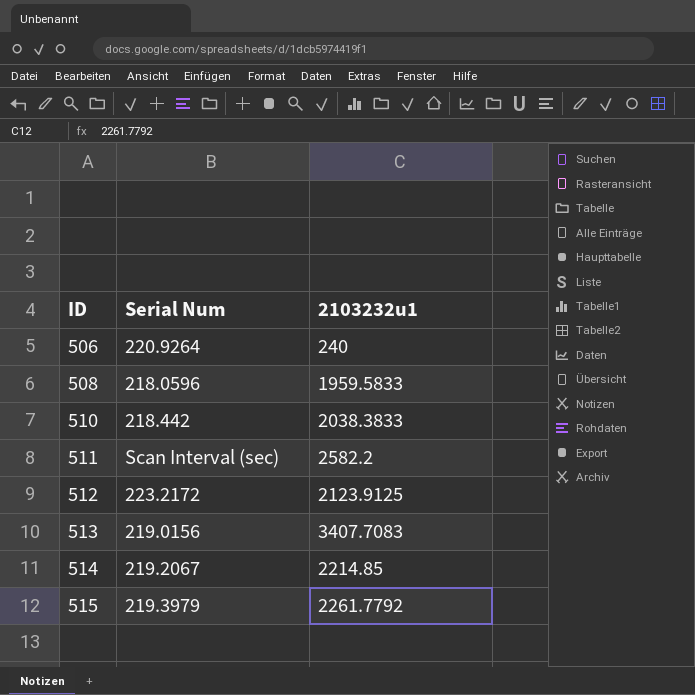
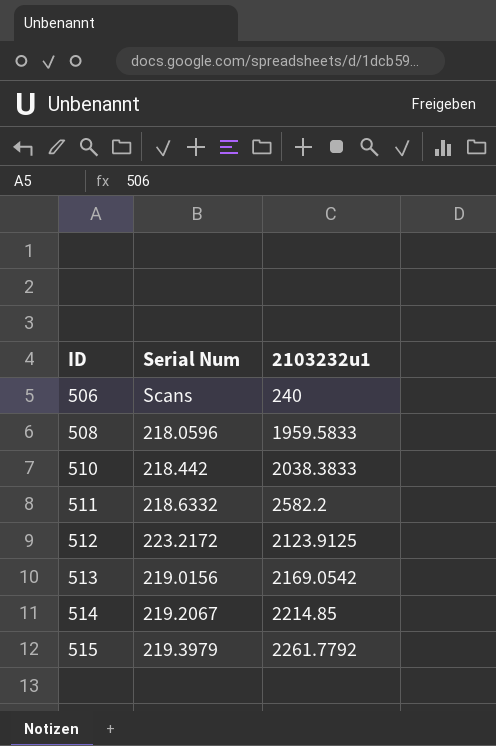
506 | Serial Num: 220.9264 -> Scans
511 | Serial Num: Scan Interval (sec) -> 218.6332
513 | 2103232u1: 3407.7083 -> 2169.0542

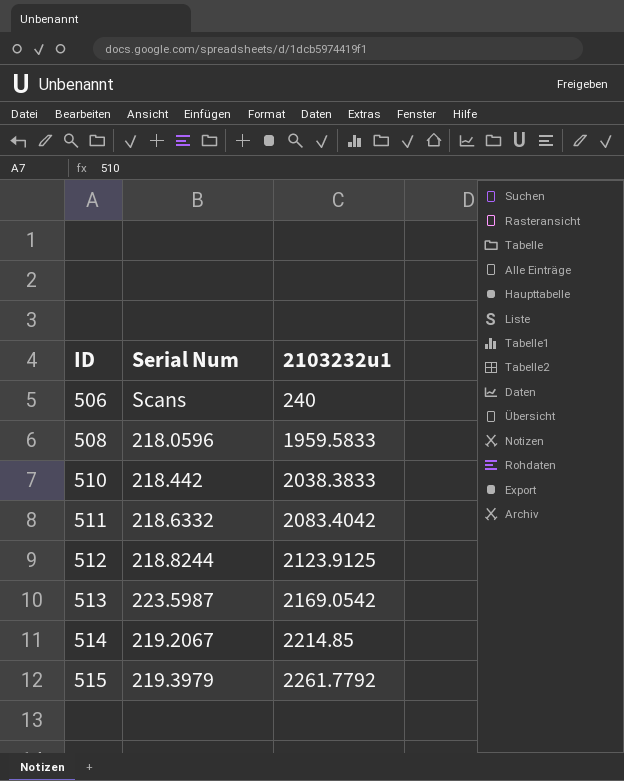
511 | 2103232u1: 2582.2 -> 2083.4042
512 | Serial Num: 223.2172 -> 218.8244
513 | Serial Num: 219.0156 -> 223.5987

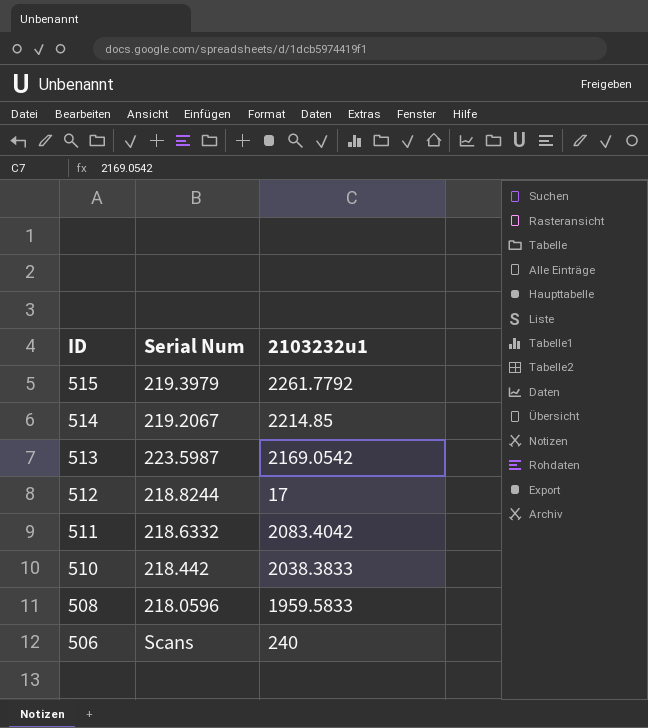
row order: ID ascending -> ID descending
512 | 2103232u1: 2123.9125 -> 17

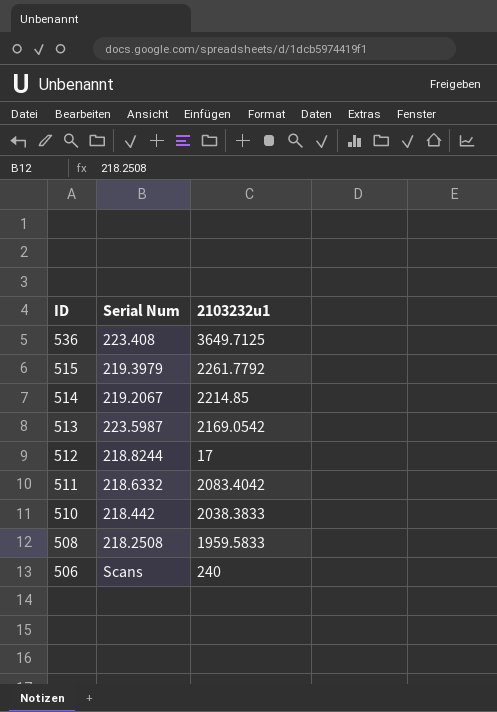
row 536: none -> 223.408 | 3649.7125
508 | Serial Num: 218.0596 -> 218.2508

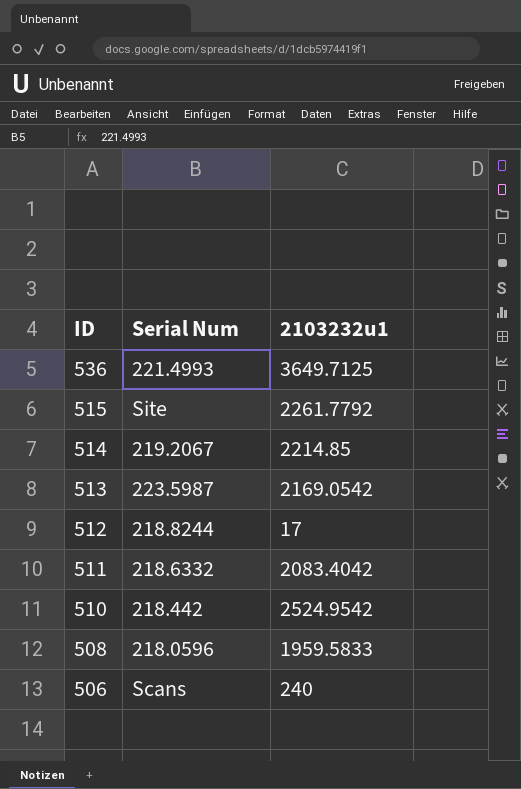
536 | Serial Num: 223.408 -> 221.4993
515 | Serial Num: 219.3979 -> Site
510 | 2103232u1: 2038.3833 -> 2524.9542
508 | Serial Num: 218.2508 -> 218.0596

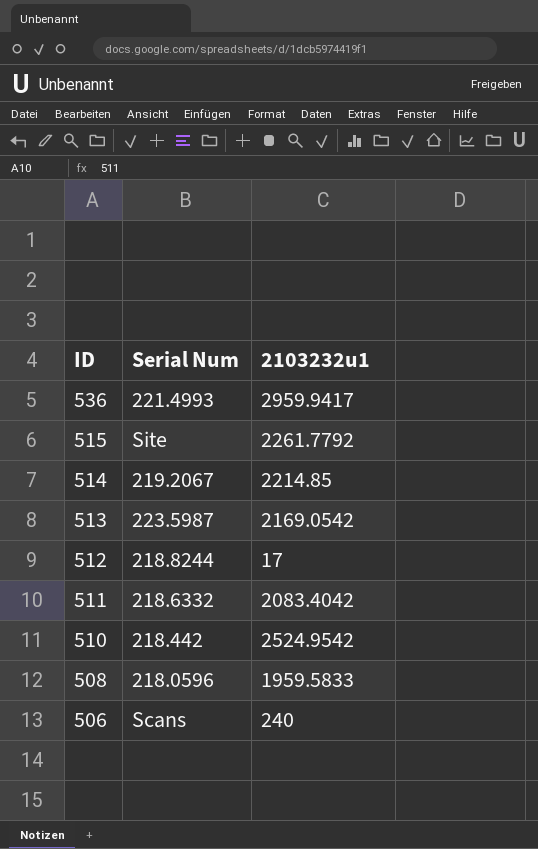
536 | 2103232u1: 3649.7125 -> 2959.9417

